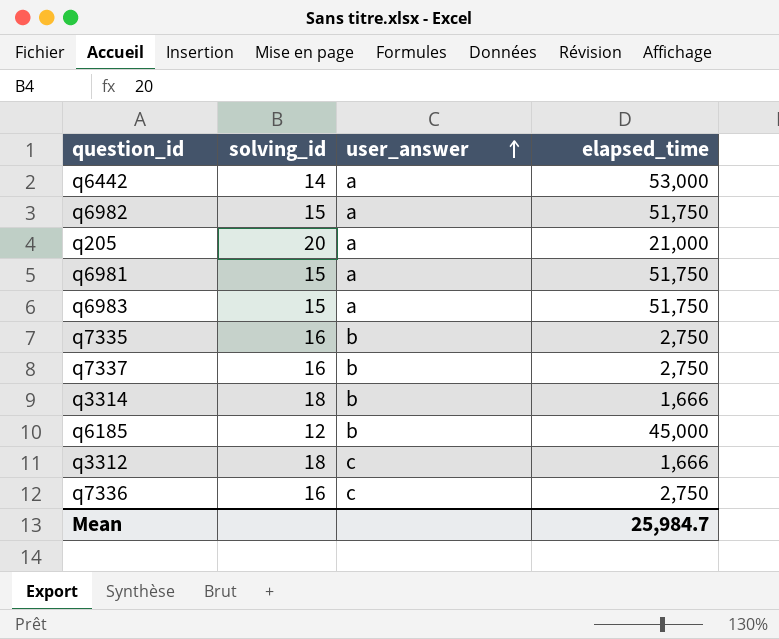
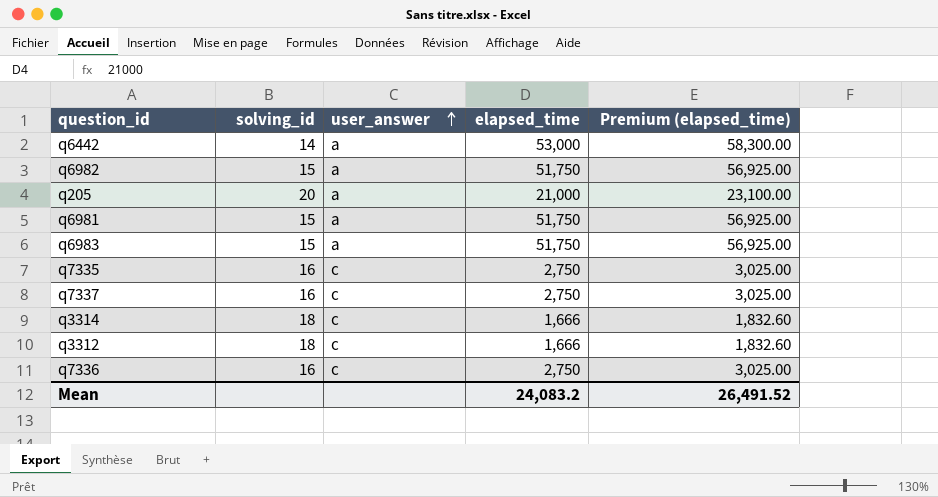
column Premium (elapsed_time) | formula: none -> [elapsed_time] * 1.1
row q6185: 12 | b | 45,000 -> none
q7335 | user_answer: b -> c
q7337 | user_answer: b -> c
q3314 | user_answer: b -> c
Mean | elapsed_time: 25,984.7 -> 24,083.2

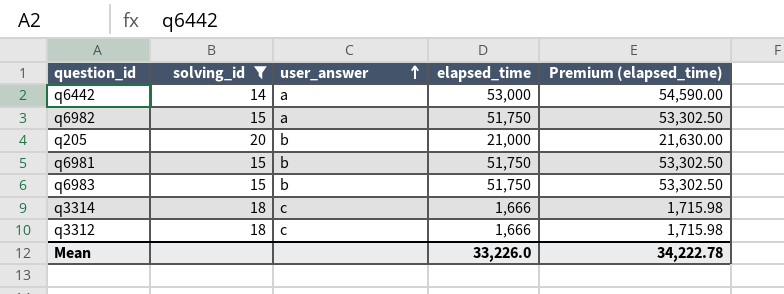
filter: none -> solving_id != 16
column Premium (elapsed_time) | formula: [elapsed_time] * 1.1 -> [elapsed_time] * 1.03
q205 | user_answer: a -> b
q6981 | user_answer: a -> b
q6983 | user_answer: a -> b
Mean | elapsed_time: 24,083.2 -> 33,226.0
Mean | Premium (elapsed_time): 26,491.52 -> 34,222.78

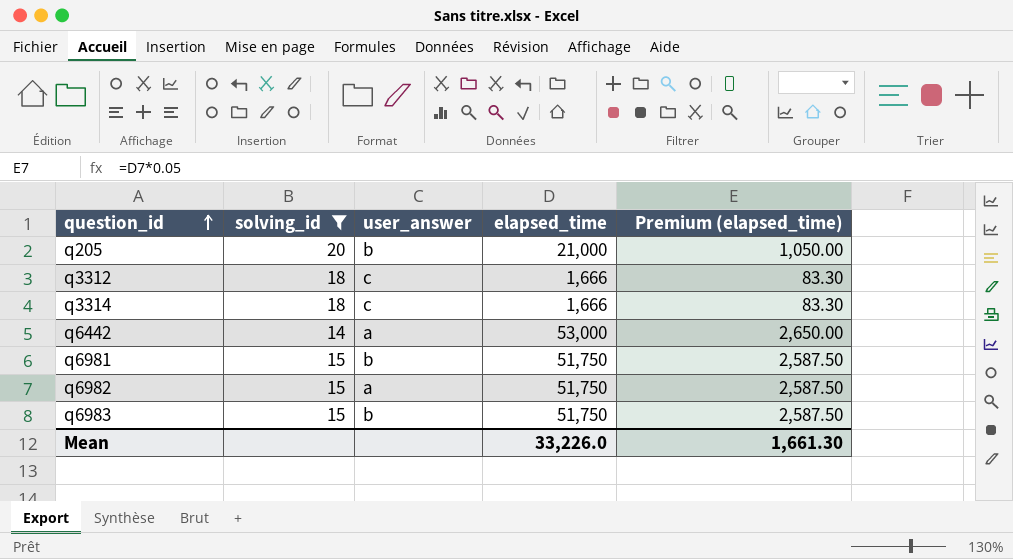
row order: user_answer ascending -> question_id ascending
column Premium (elapsed_time) | formula: [elapsed_time] * 1.03 -> [elapsed_time] * 0.05
Mean | Premium (elapsed_time): 34,222.78 -> 1,661.30

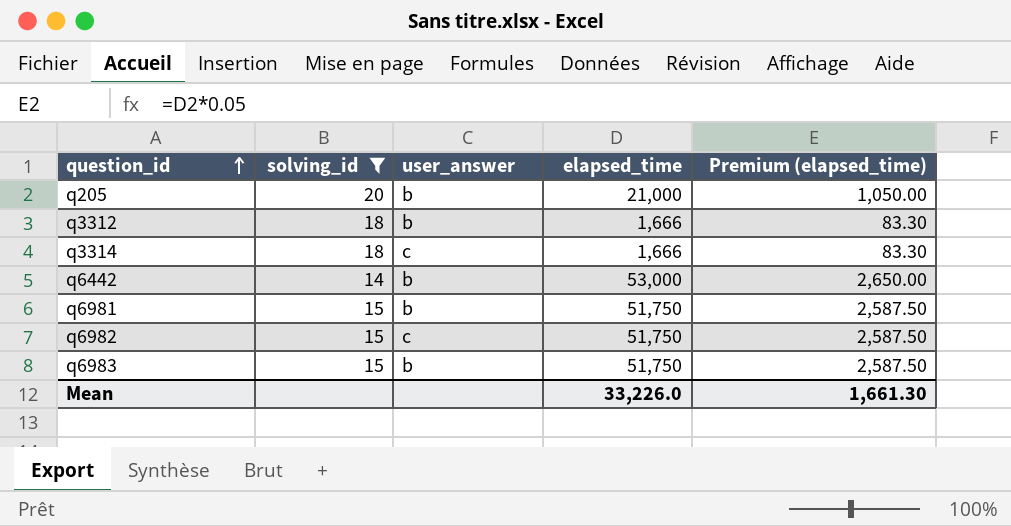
q3312 | user_answer: c -> b
q6442 | user_answer: a -> b
q6982 | user_answer: a -> c

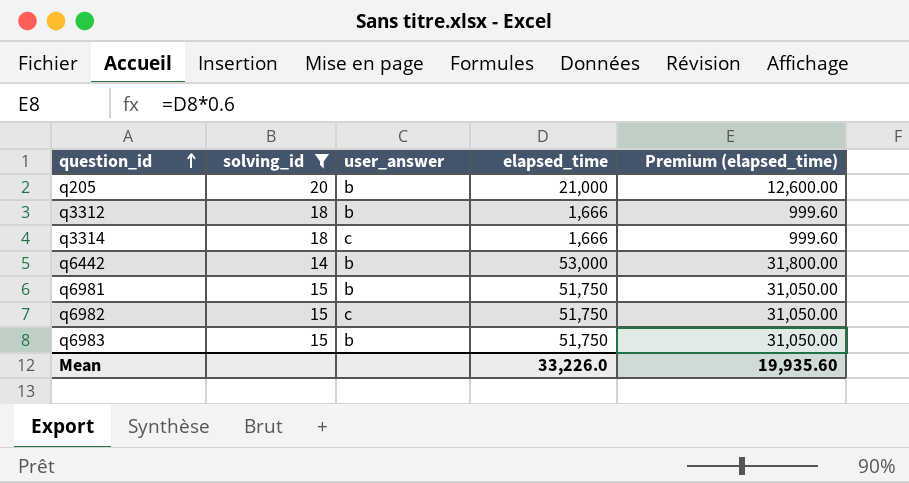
column Premium (elapsed_time) | formula: [elapsed_time] * 0.05 -> [elapsed_time] * 0.6
Mean | Premium (elapsed_time): 1,661.30 -> 19,935.60

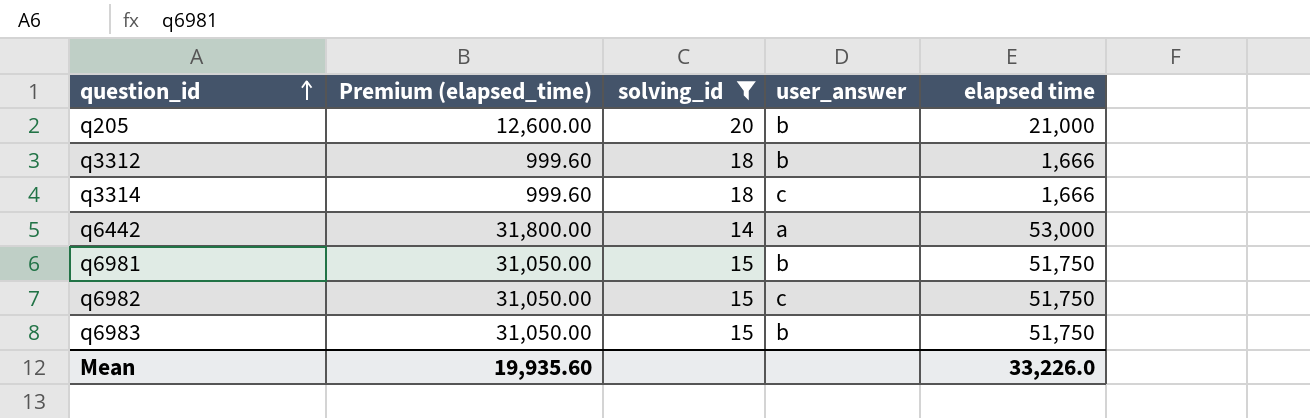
column Premium (elapsed_time) | position: 5 -> 2
column name: elapsed_time -> elapsed time
q6442 | user_answer: b -> a

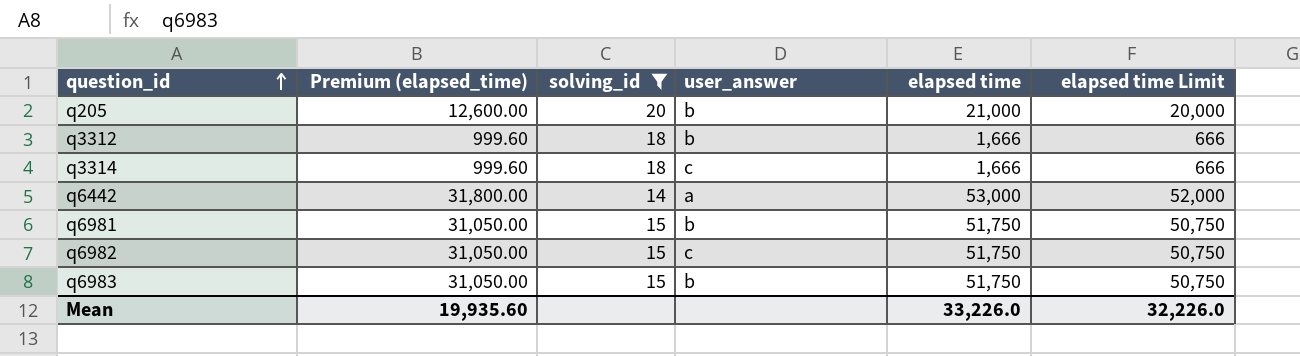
column elapsed time Limit | formula: none -> [elapsed time] - 1000

